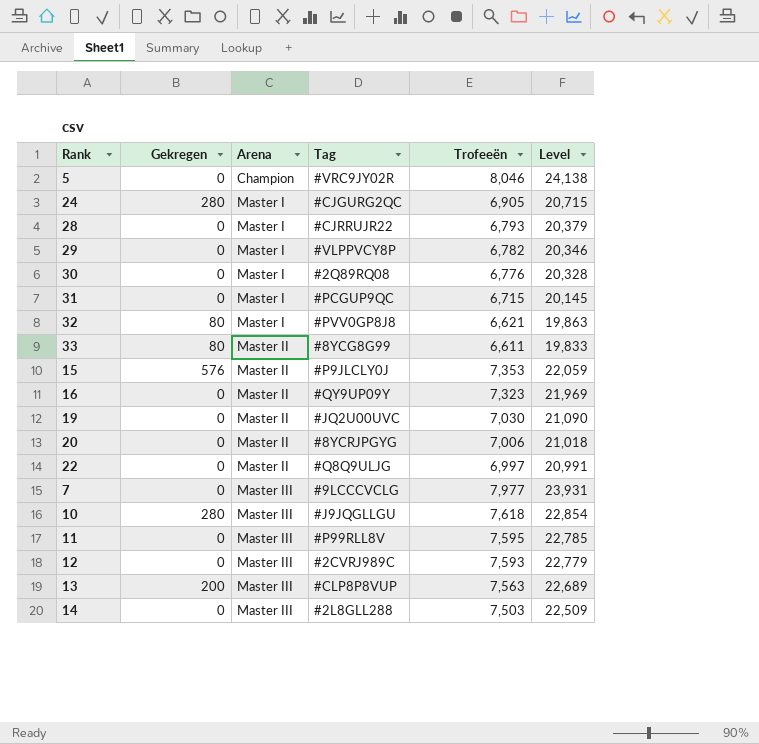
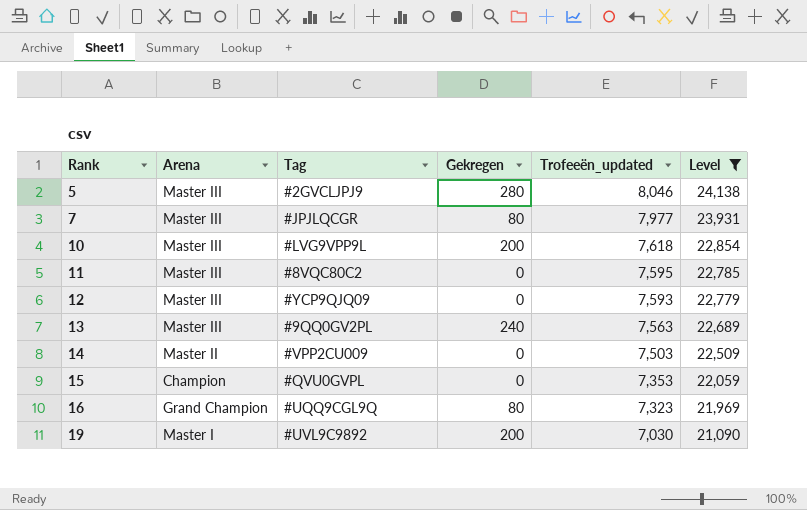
filter: none -> Level >= 21,090
row order: Arena ascending -> Rank ascending
column Gekregen | position: 2 -> 4
column name: Trofeeën -> Trofeeën_updated
5 | Arena: Champion -> Master III
5 | Tag: #VRC9JY02R -> #2GVCLJPJ9
5 | Gekregen: 0 -> 280
7 | Tag: #9LCCCVCLG -> #JPJLQCGR
7 | Gekregen: 0 -> 80
10 | Tag: #J9JQGLLGU -> #LVG9VPP9L
10 | Gekregen: 280 -> 200
11 | Tag: #P99RLL8V -> #8VQC80C2
12 | Tag: #2CVRJ989C -> #YCP9QJQ09
13 | Tag: #CLP8P8VUP -> #9QQ0GV2PL
13 | Gekregen: 200 -> 240
14 | Arena: Master III -> Master II
14 | Tag: #2L8GLL288 -> #VPP2CU009
15 | Arena: Master II -> Champion
15 | Tag: #P9JLCLY0J -> #QVU0GVPL
15 | Gekregen: 576 -> 0
16 | Arena: Master II -> Grand Champion
16 | Tag: #QY9UP09Y -> #UQQ9CGL9Q
16 | Gekregen: 0 -> 80
19 | Arena: Master II -> Master I
19 | Tag: #JQ2U00UVC -> #UVL9C9892
19 | Gekregen: 0 -> 200

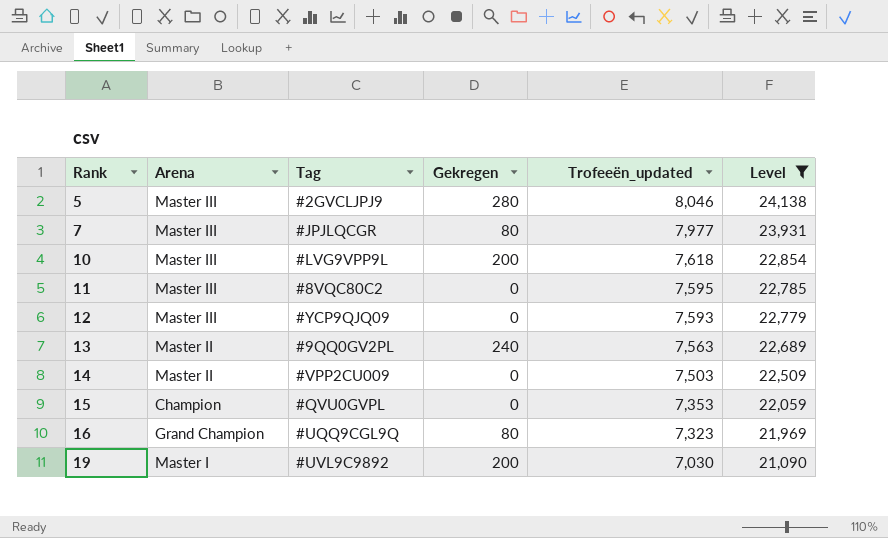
13 | Arena: Master III -> Master II

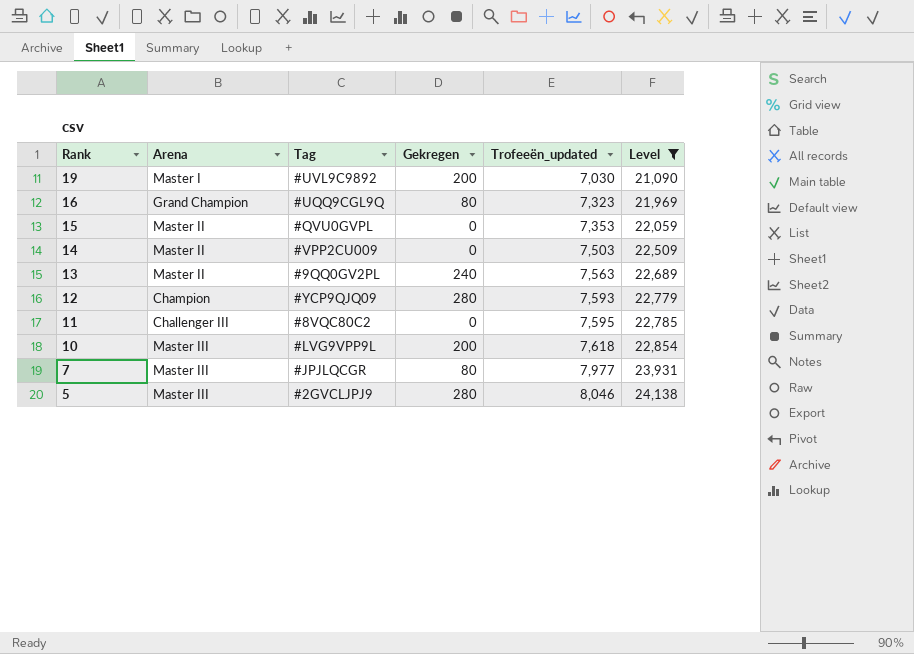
row order: Rank ascending -> Rank descending
15 | Arena: Champion -> Master II
12 | Arena: Master III -> Champion
12 | Gekregen: 0 -> 280
11 | Arena: Master III -> Challenger III

